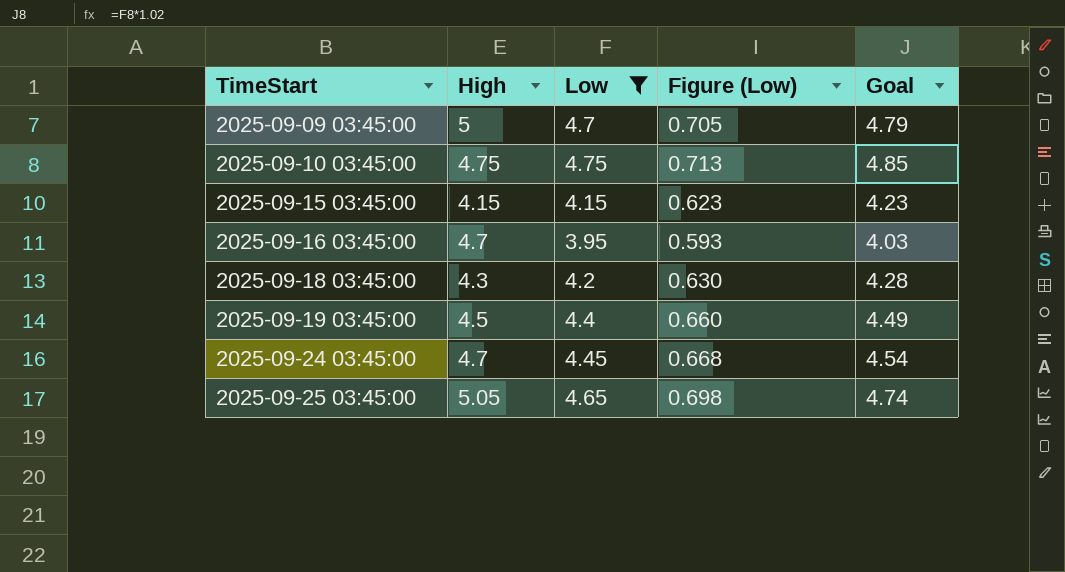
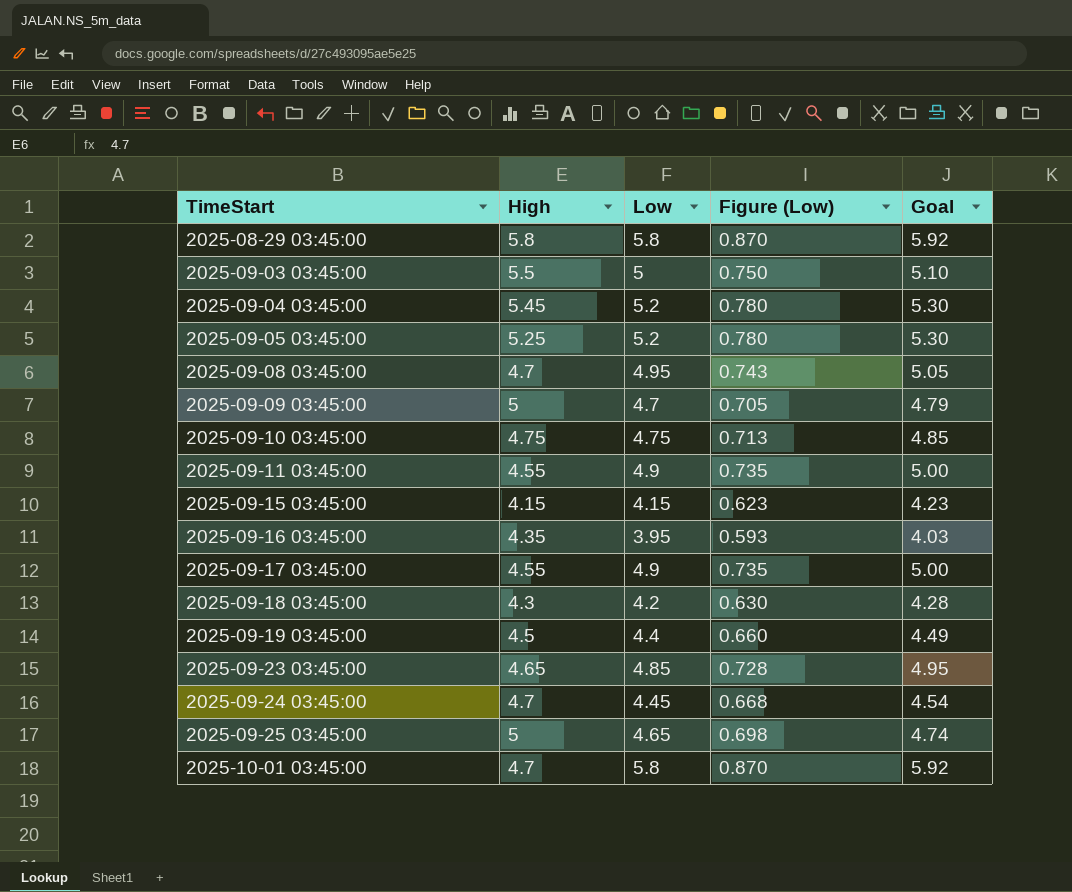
filter: Low <= 4.75 -> none
2025-09-16 03:45:00 | High: 4.7 -> 4.35
2025-09-25 03:45:00 | High: 5.05 -> 5

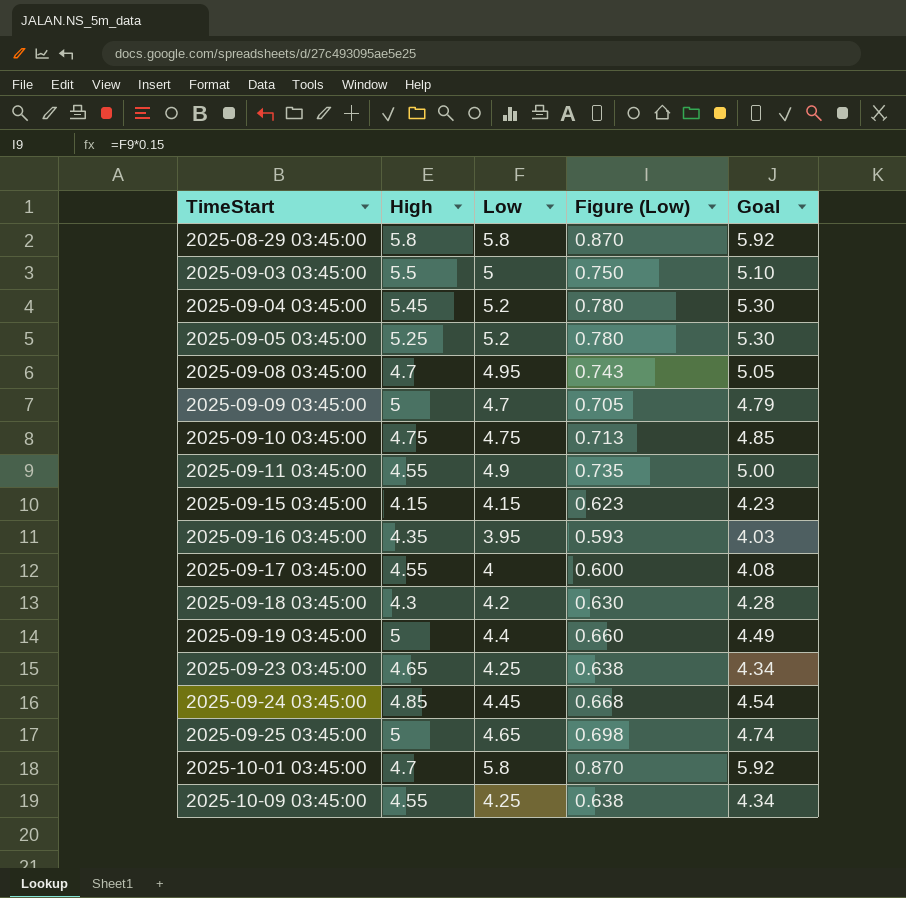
2025-09-17 03:45:00 | Low: 4.9 -> 4
2025-09-17 03:45:00 | Figure (Low): 0.735 -> 0.600
2025-09-17 03:45:00 | Goal: 5.00 -> 4.08
2025-09-19 03:45:00 | High: 4.5 -> 5
2025-09-23 03:45:00 | Low: 4.85 -> 4.25
2025-09-23 03:45:00 | Figure (Low): 0.728 -> 0.638
2025-09-23 03:45:00 | Goal: 4.95 -> 4.34
2025-09-24 03:45:00 | High: 4.7 -> 4.85
row 2025-10-09 03:45:00: none -> 4.55 | 4.25 | 0.638 | 4.34

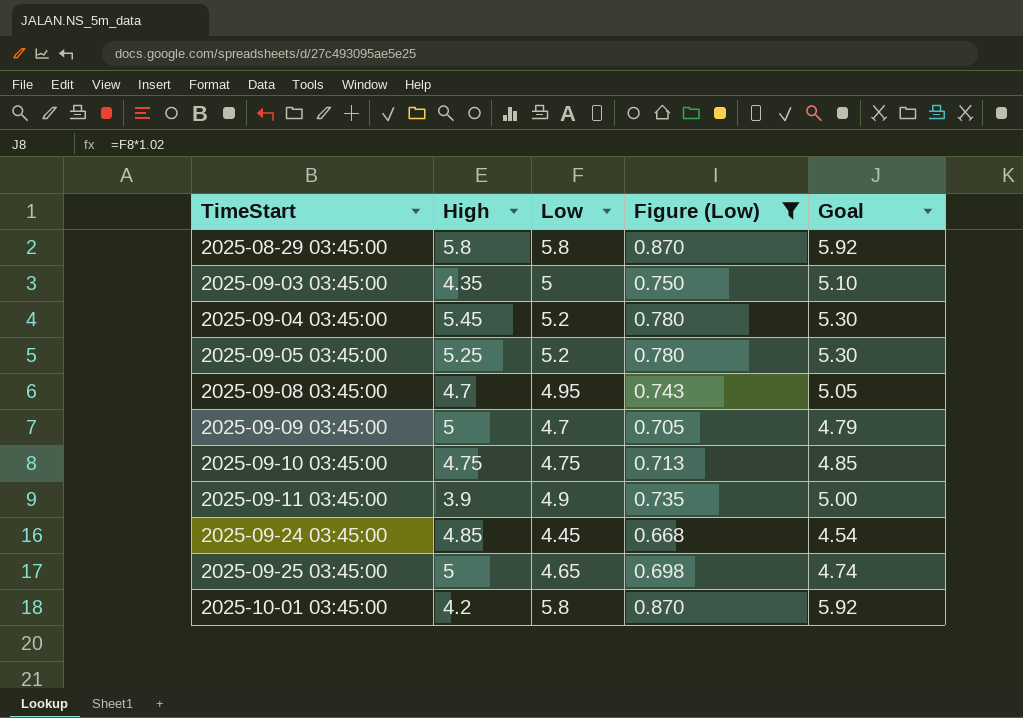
filter: none -> Figure (Low) >= 0.668
2025-09-03 03:45:00 | High: 5.5 -> 4.35
2025-09-11 03:45:00 | High: 4.55 -> 3.9
2025-10-01 03:45:00 | High: 4.7 -> 4.2

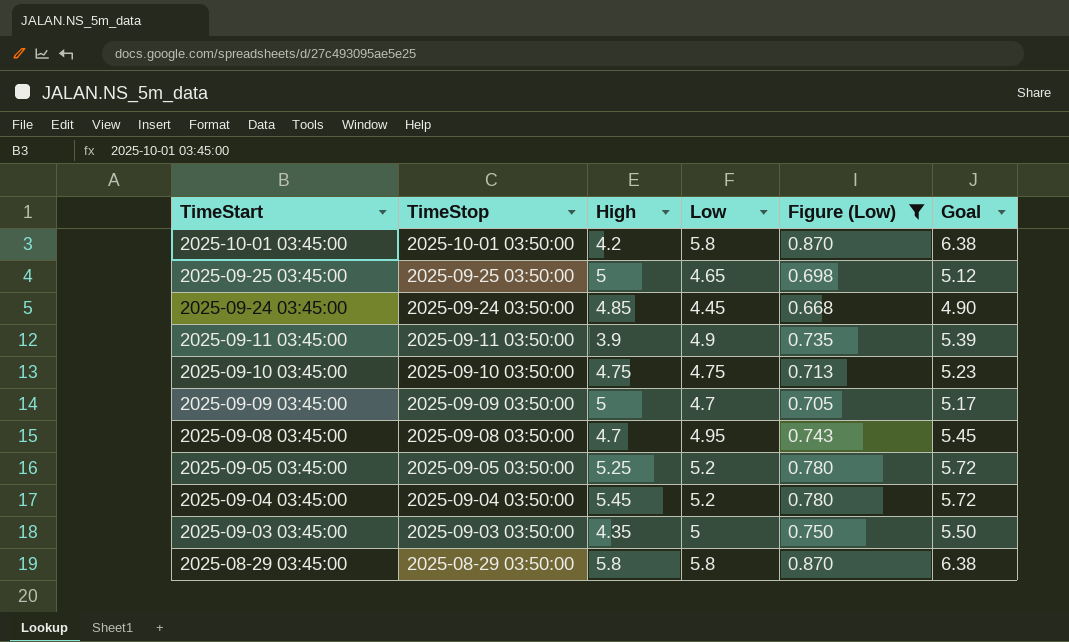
row order: TimeStart ascending -> TimeStart descending
column TimeStop | position: none -> 2
column Goal | formula: [Low] * 1.02 -> [Low] * 1.1

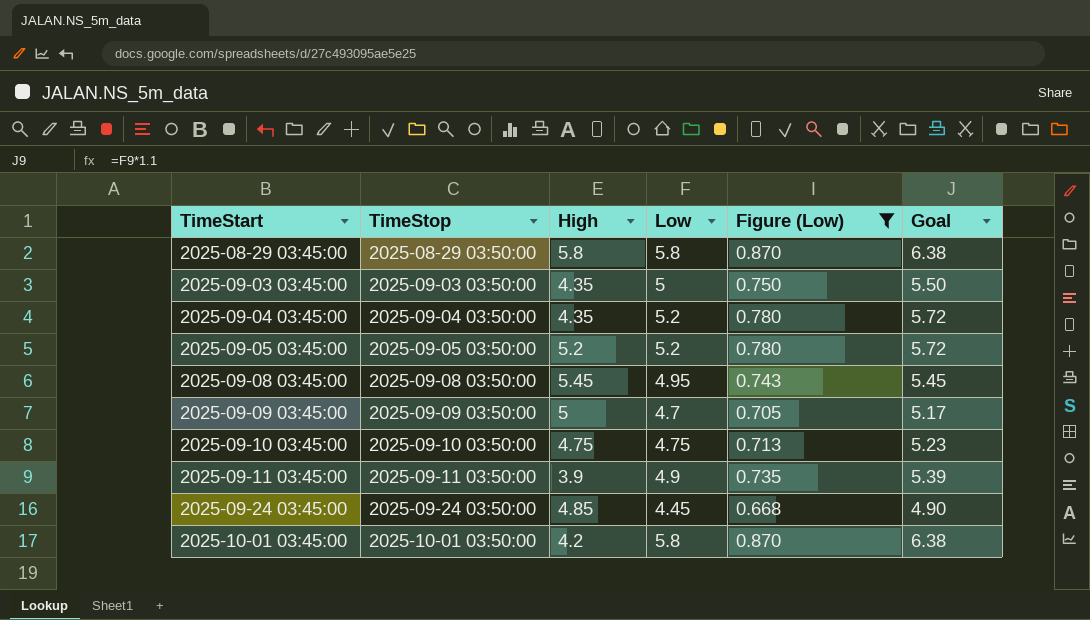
row order: TimeStart descending -> TimeStart ascending
row 2025-09-25 03:45:00: 2025-09-25 03:50:00 | 5 | 4.65 | 0.698 | 5.12 -> none
2025-09-04 03:45:00 | High: 5.45 -> 4.35
2025-09-05 03:45:00 | High: 5.25 -> 5.2
2025-09-08 03:45:00 | High: 4.7 -> 5.45

